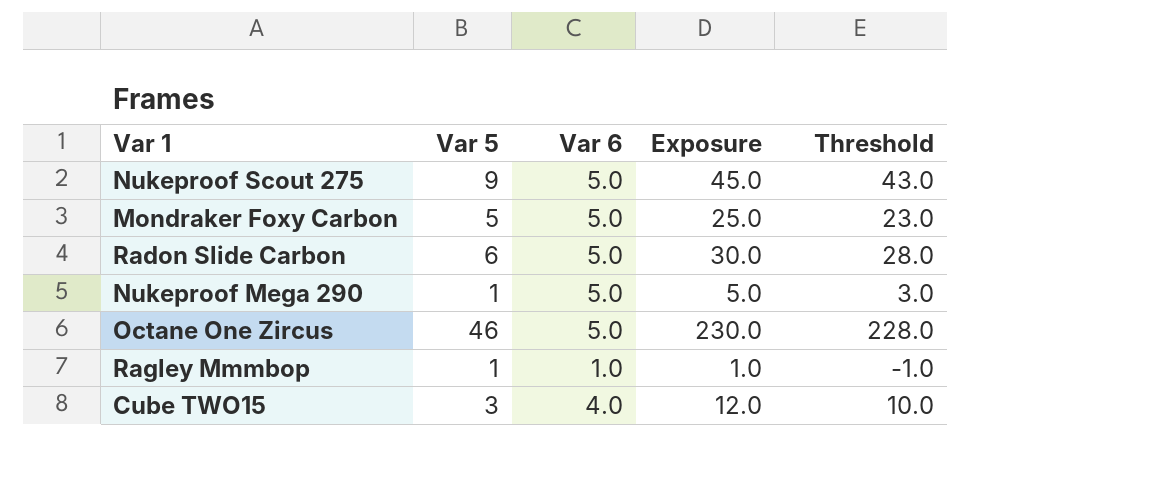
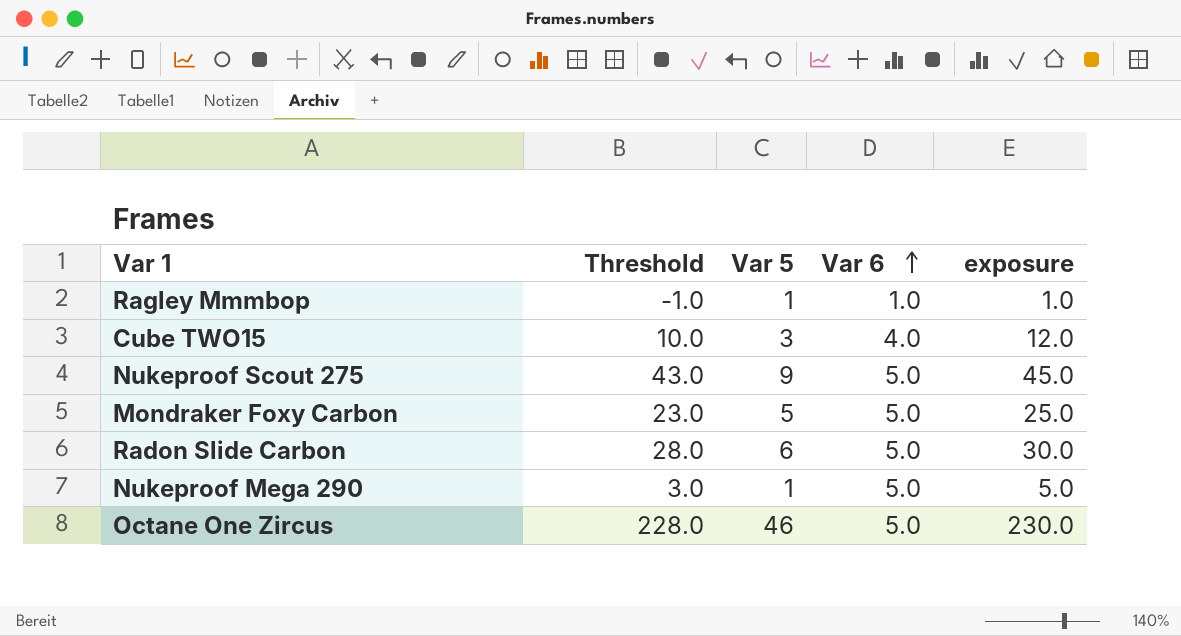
row order: none -> Var 6 ascending
column Threshold | position: 5 -> 2
column name: Exposure -> exposure

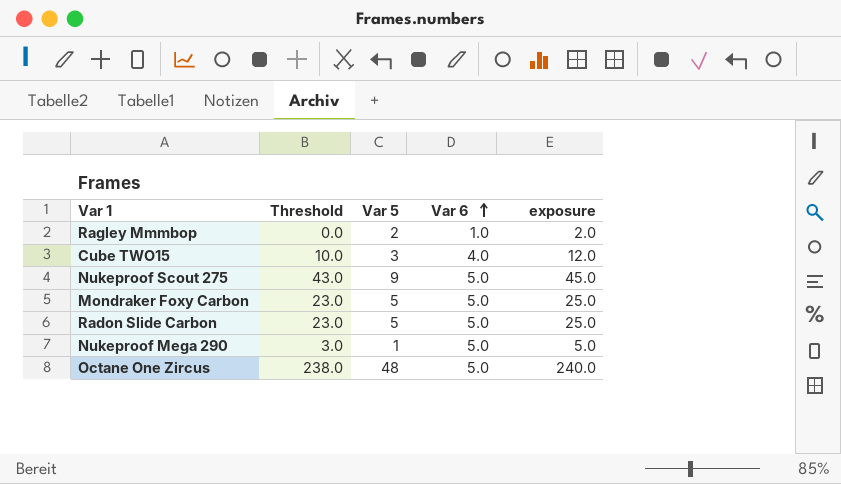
Ragley Mmmbop | Threshold: -1.0 -> 0.0
Ragley Mmmbop | Var 5: 1 -> 2
Ragley Mmmbop | exposure: 1.0 -> 2.0
Radon Slide Carbon | Threshold: 28.0 -> 23.0
Radon Slide Carbon | Var 5: 6 -> 5
Radon Slide Carbon | exposure: 30.0 -> 25.0
Octane One Zircus | Threshold: 228.0 -> 238.0
Octane One Zircus | Var 5: 46 -> 48
Octane One Zircus | exposure: 230.0 -> 240.0

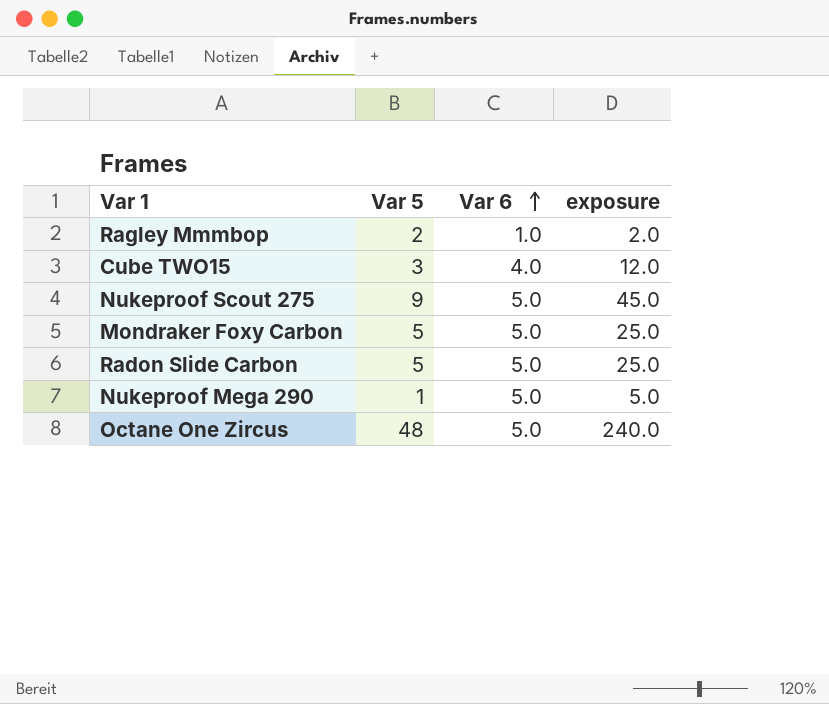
column Threshold | formula: [exposure] - 2 -> none

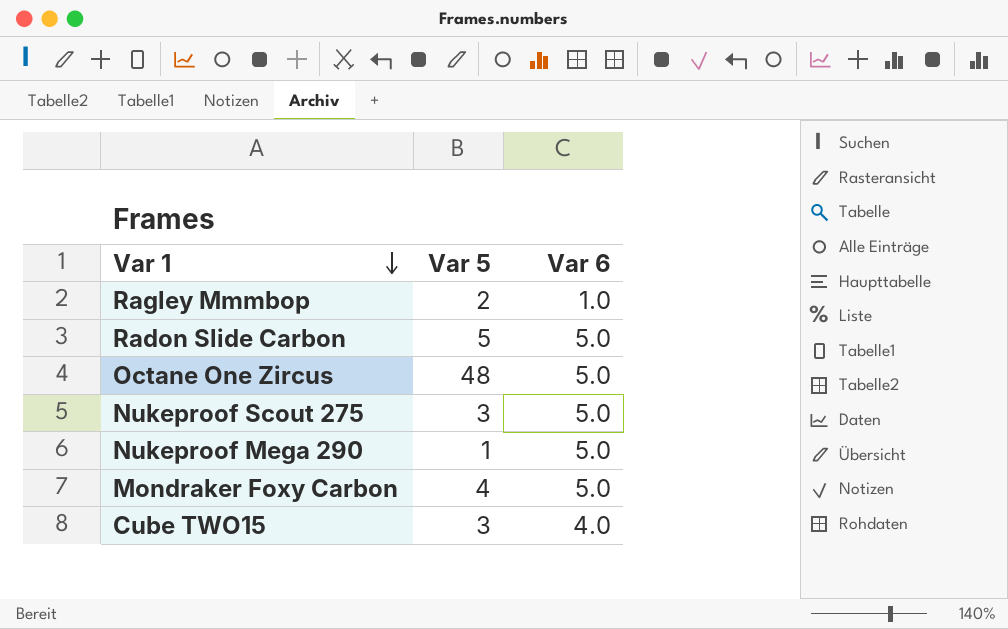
row order: Var 6 ascending -> Var 1 descending
column exposure | formula: [Var 5] * [Var 6] -> none
Nukeproof Scout 275 | Var 5: 9 -> 3
Mondraker Foxy Carbon | Var 5: 5 -> 4

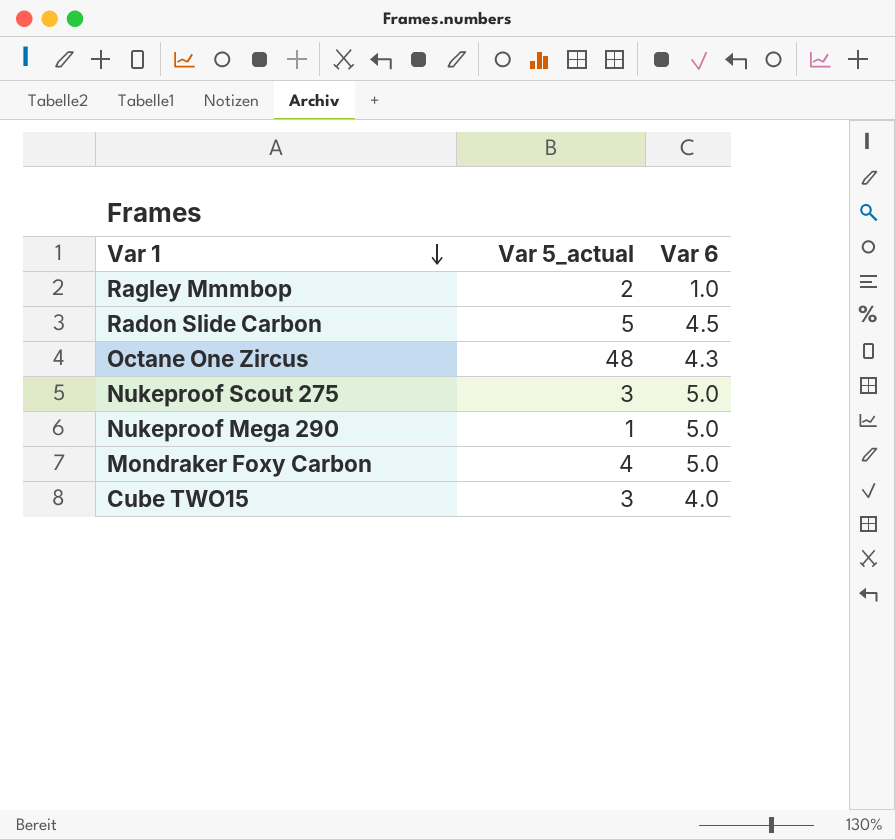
column name: Var 5 -> Var 5_actual
Radon Slide Carbon | Var 6: 5.0 -> 4.5
Octane One Zircus | Var 6: 5.0 -> 4.3

